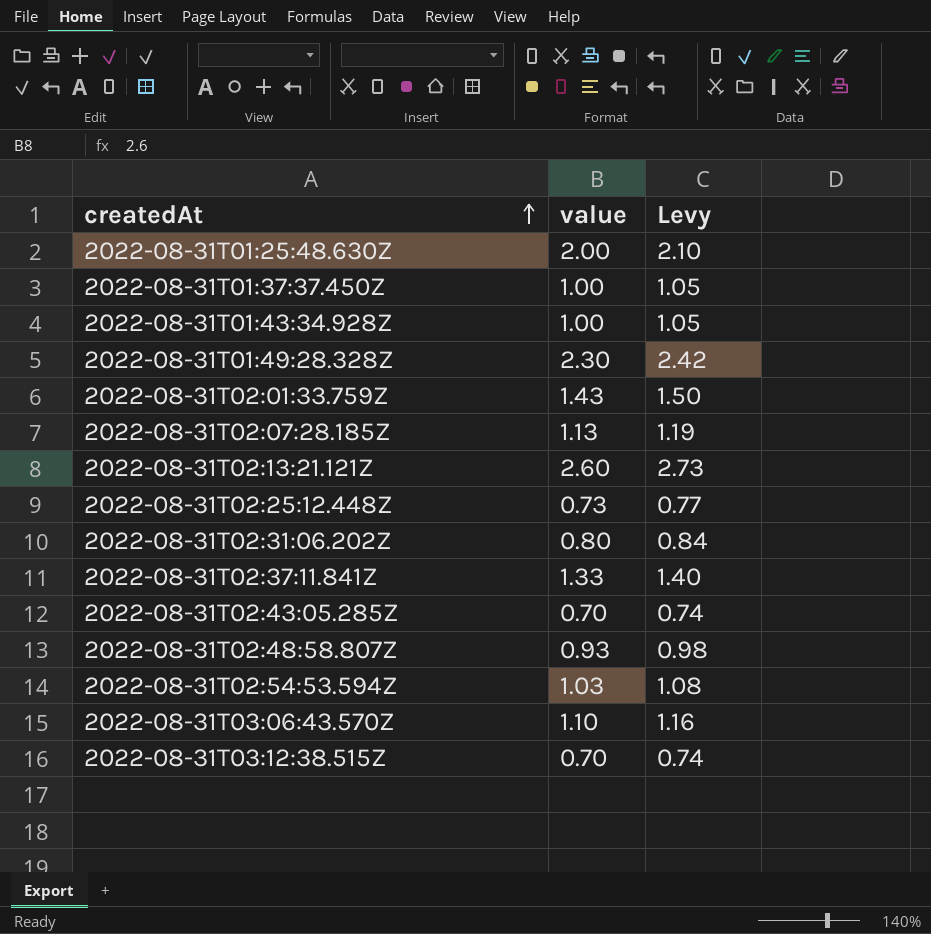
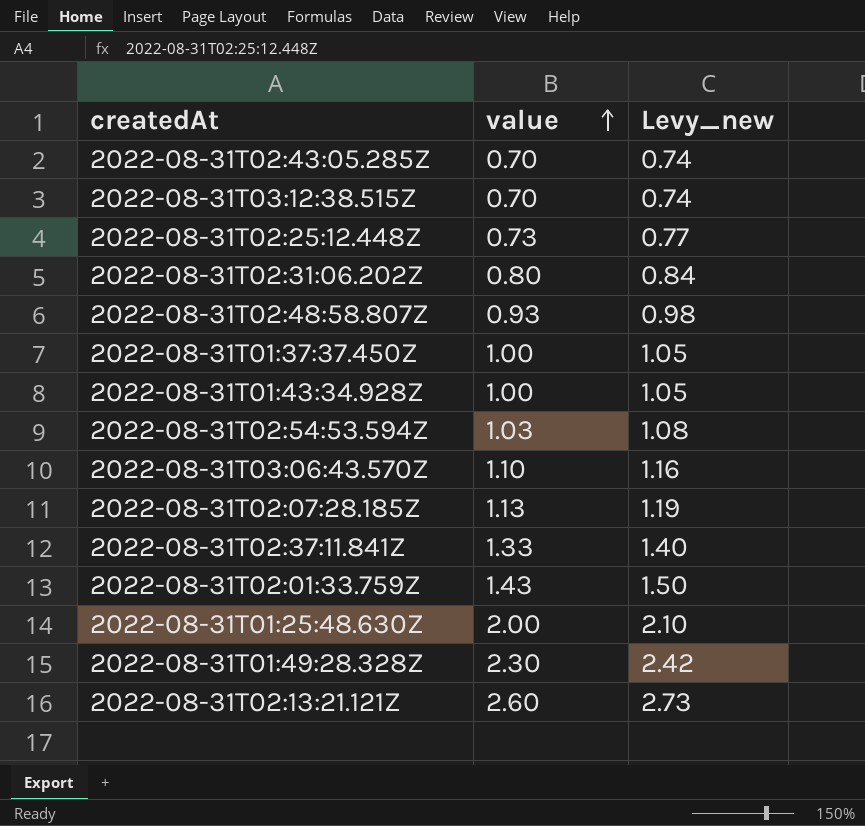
row order: createdAt ascending -> value ascending
column name: Levy -> Levy_new

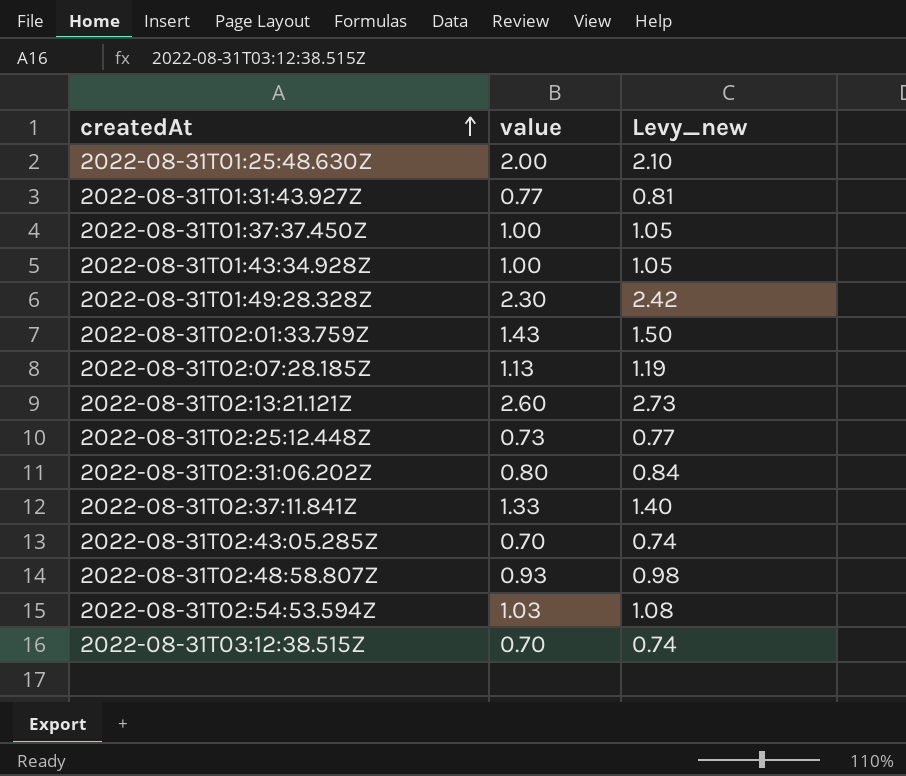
row order: value ascending -> createdAt ascending
row 2022-08-31T03:06:43.570Z: 1.10 | 1.16 -> none
row 2022-08-31T01:31:43.927Z: none -> 0.77 | 0.81

